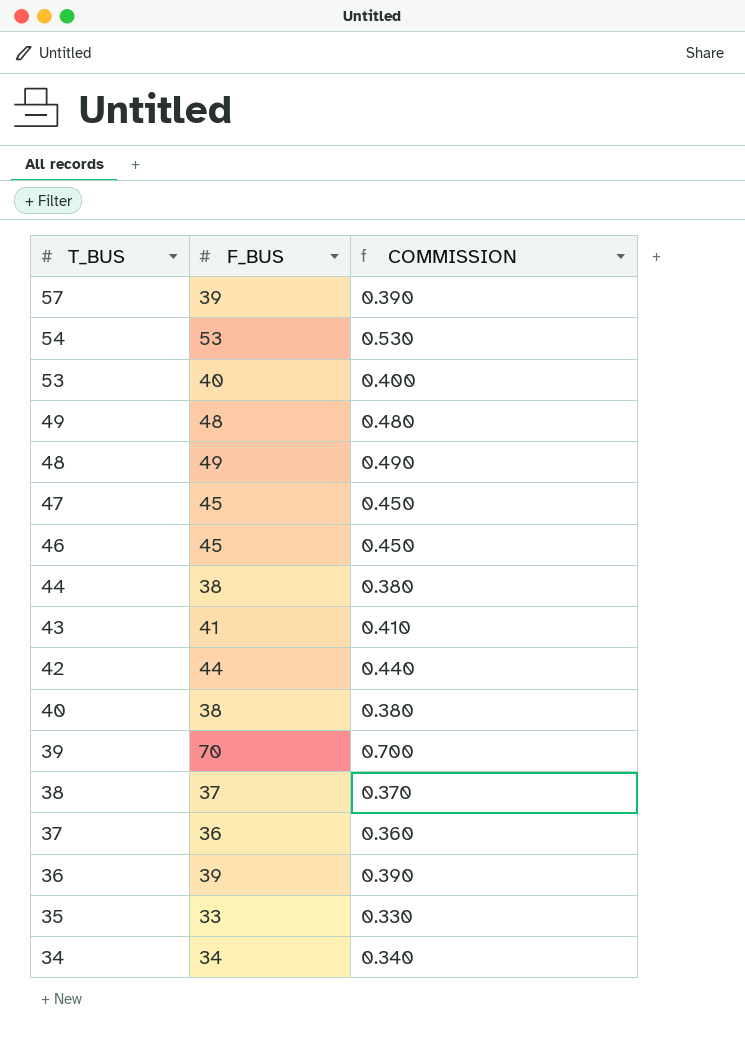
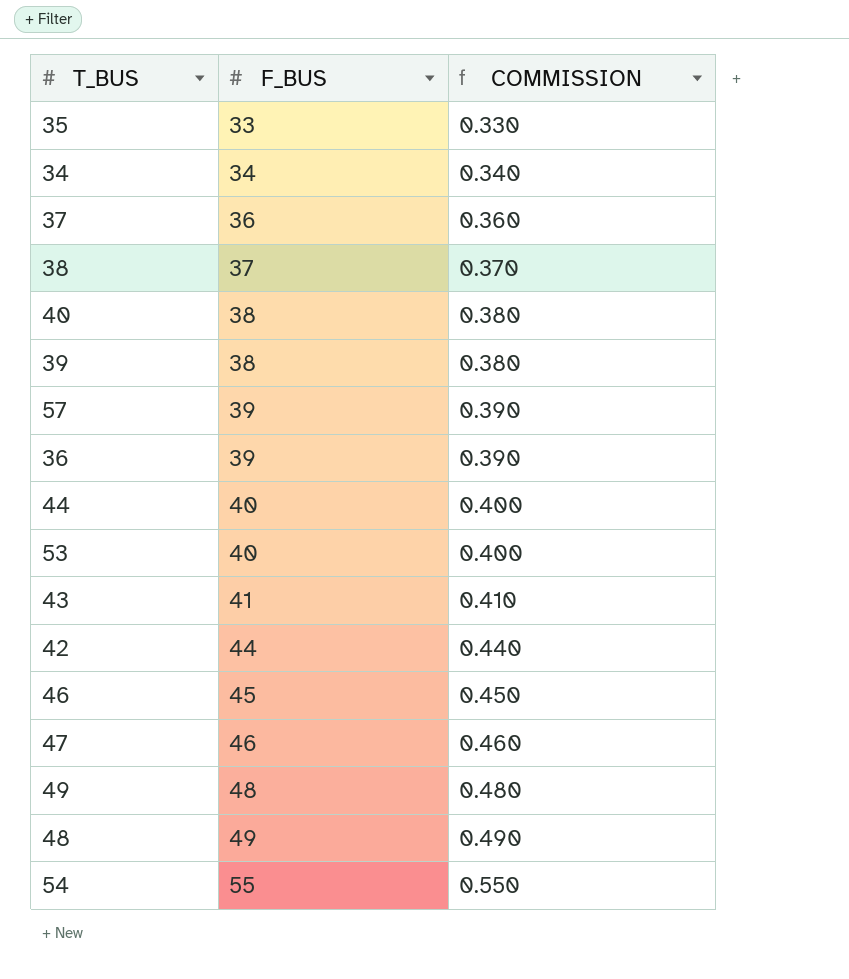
row order: T_BUS descending -> F_BUS ascending
39 | F_BUS: 70 -> 38
39 | COMMISSION: 0.700 -> 0.380
44 | F_BUS: 38 -> 40
44 | COMMISSION: 0.380 -> 0.400
47 | F_BUS: 45 -> 46
47 | COMMISSION: 0.450 -> 0.460
54 | F_BUS: 53 -> 55
54 | COMMISSION: 0.530 -> 0.550

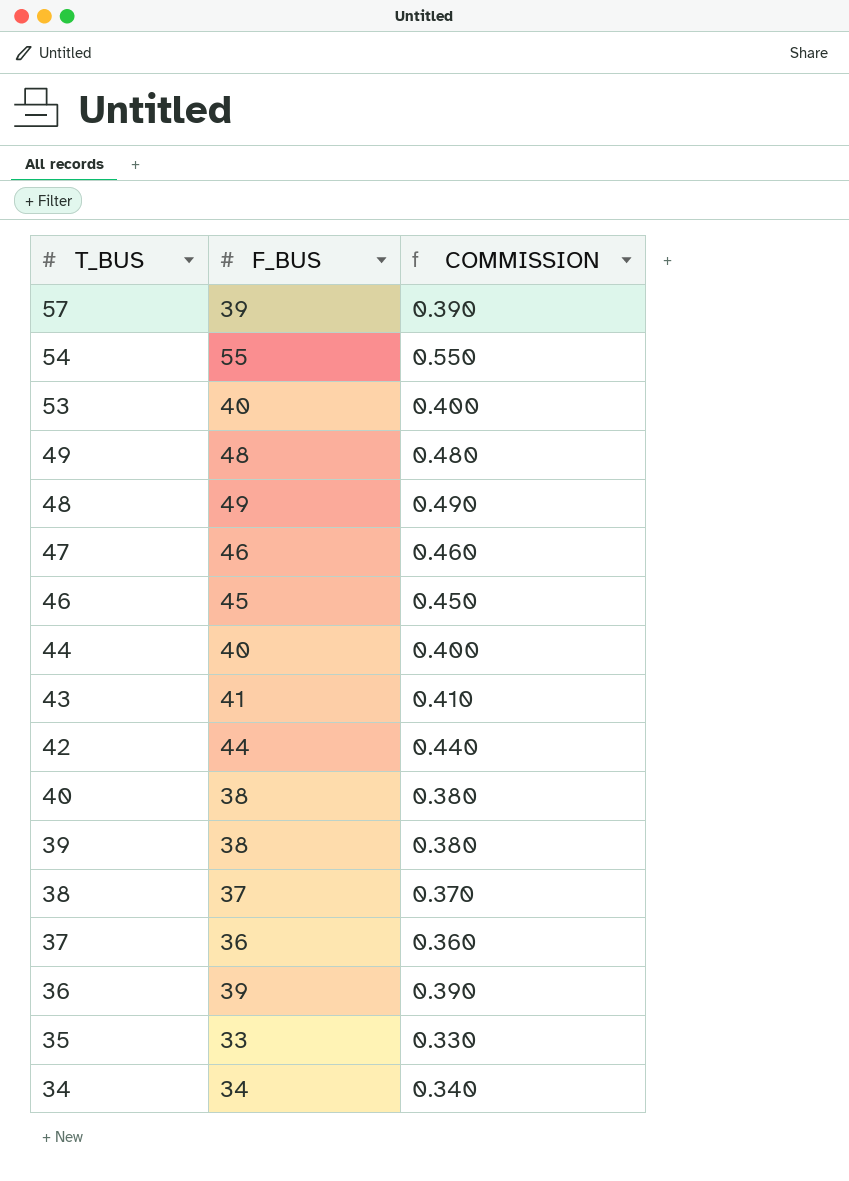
row order: F_BUS ascending -> T_BUS descending

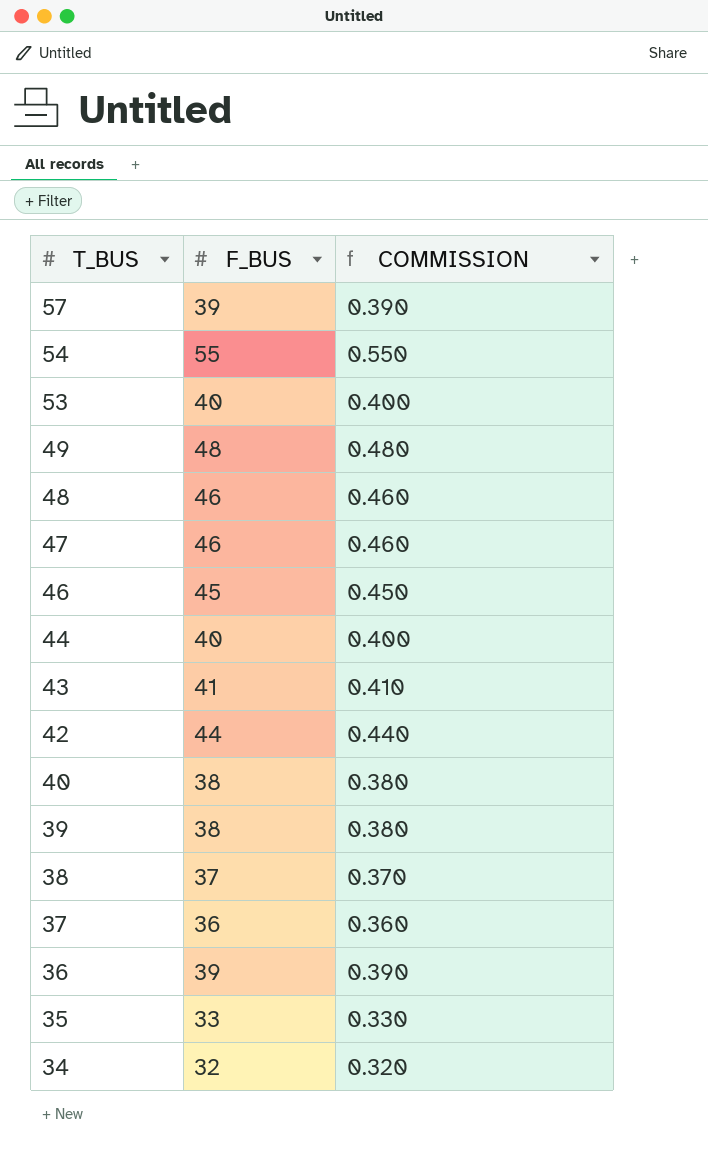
48 | F_BUS: 49 -> 46
48 | COMMISSION: 0.490 -> 0.460
34 | F_BUS: 34 -> 32
34 | COMMISSION: 0.340 -> 0.320

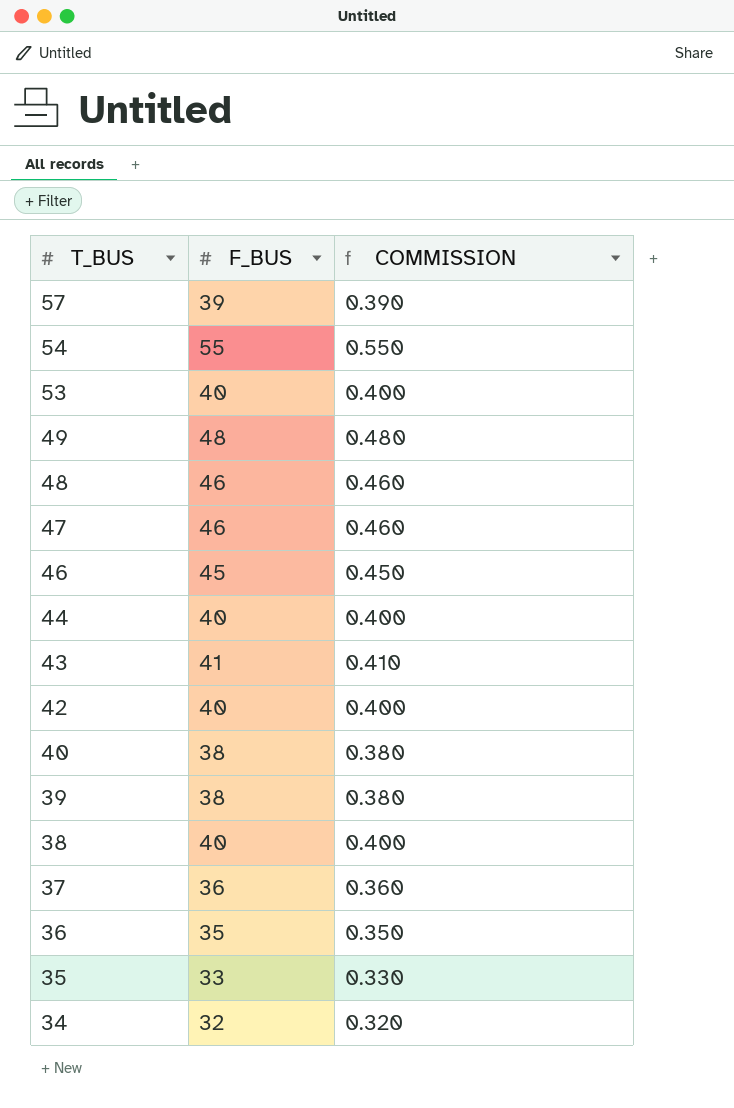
42 | F_BUS: 44 -> 40
42 | COMMISSION: 0.440 -> 0.400
38 | F_BUS: 37 -> 40
38 | COMMISSION: 0.370 -> 0.400
36 | F_BUS: 39 -> 35
36 | COMMISSION: 0.390 -> 0.350

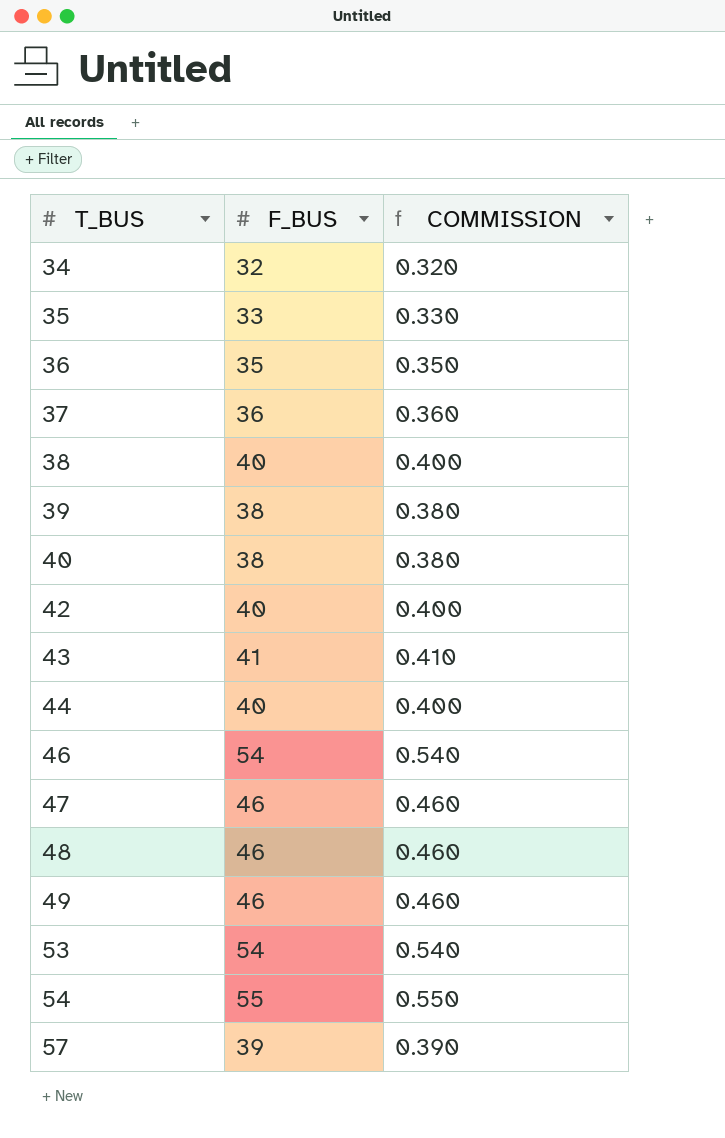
row order: T_BUS descending -> T_BUS ascending
46 | F_BUS: 45 -> 54
46 | COMMISSION: 0.450 -> 0.540
49 | F_BUS: 48 -> 46
49 | COMMISSION: 0.480 -> 0.460
53 | F_BUS: 40 -> 54
53 | COMMISSION: 0.400 -> 0.540

